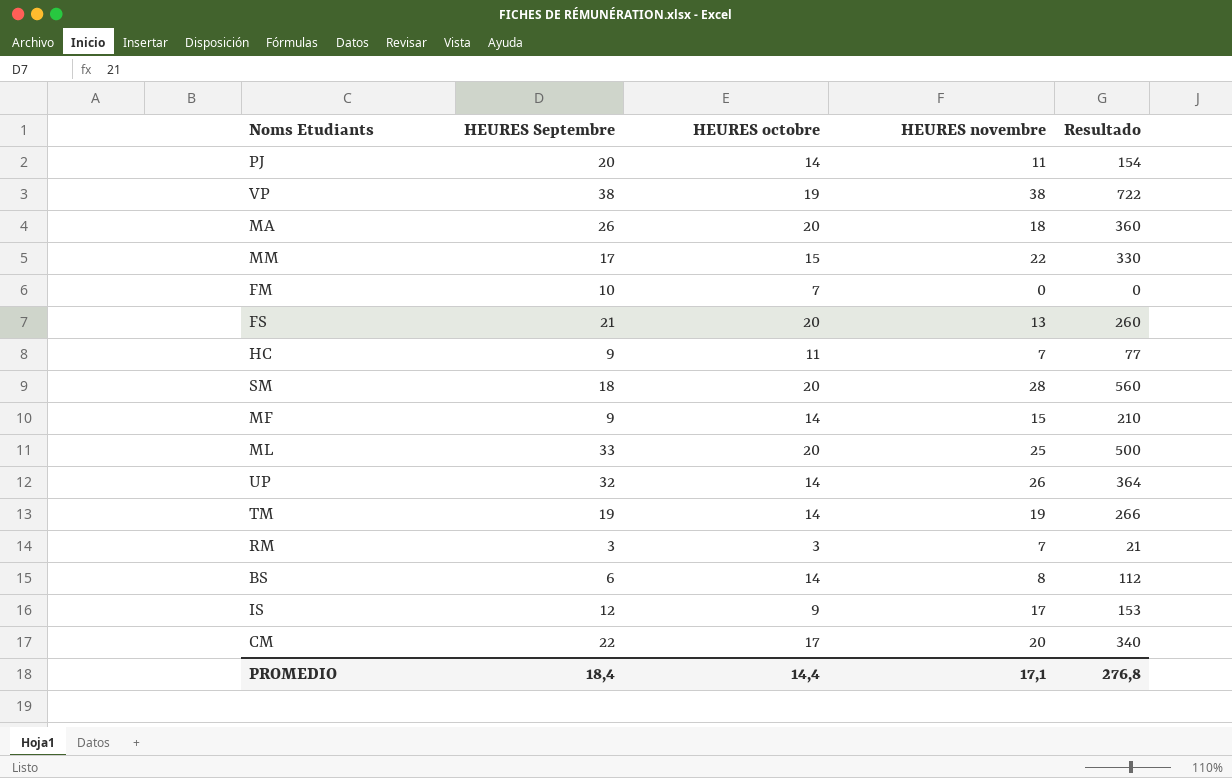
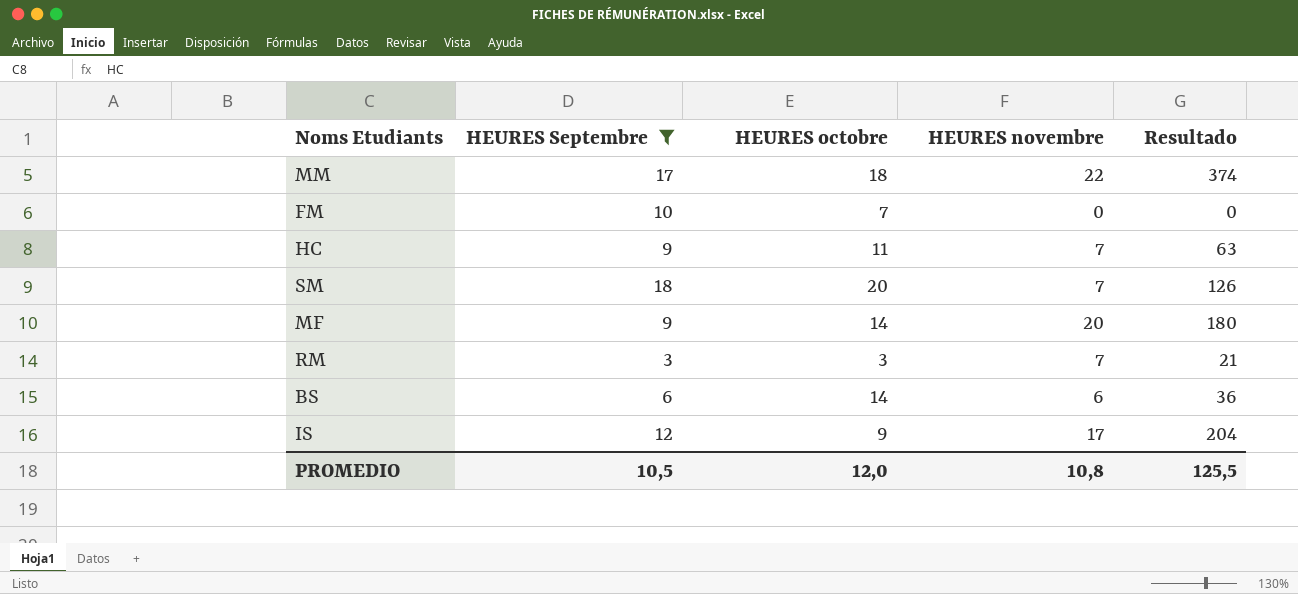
filter: none -> HEURES Septembre <= 18
column Resultado | formula: [HEURES octobre] * [HEURES novembre] -> [HEURES Septembre] * [HEURES novembre]
MM | HEURES octobre: 15 -> 18
SM | HEURES novembre: 28 -> 7
MF | HEURES novembre: 15 -> 20
BS | HEURES novembre: 8 -> 6
PROMEDIO | HEURES Septembre: 18,4 -> 10,5
PROMEDIO | HEURES octobre: 14,4 -> 12,0
PROMEDIO | HEURES novembre: 17,1 -> 10,8
PROMEDIO | Resultado: 276,8 -> 125,5

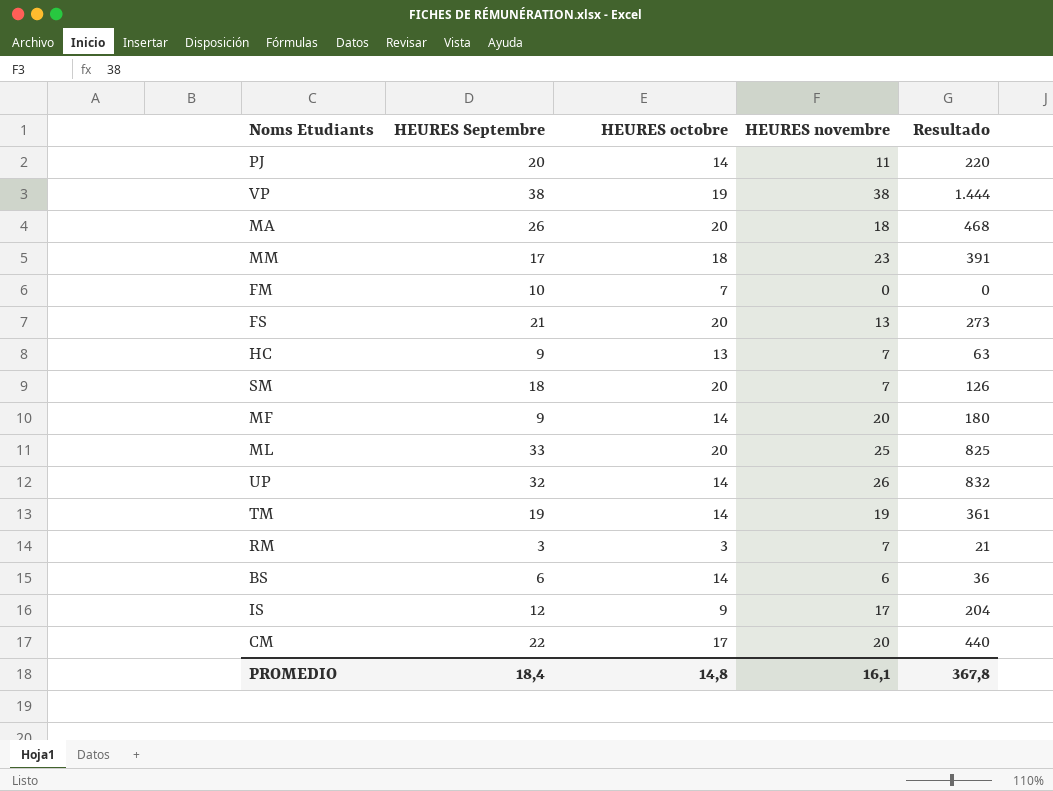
filter: HEURES Septembre <= 18 -> none
MM | HEURES novembre: 22 -> 23
MM | Resultado: 374 -> 391
HC | HEURES octobre: 11 -> 13
PROMEDIO | HEURES Septembre: 10,5 -> 18,4
PROMEDIO | HEURES octobre: 12,0 -> 14,8
PROMEDIO | HEURES novembre: 10,8 -> 16,1
PROMEDIO | Resultado: 125,5 -> 367,8

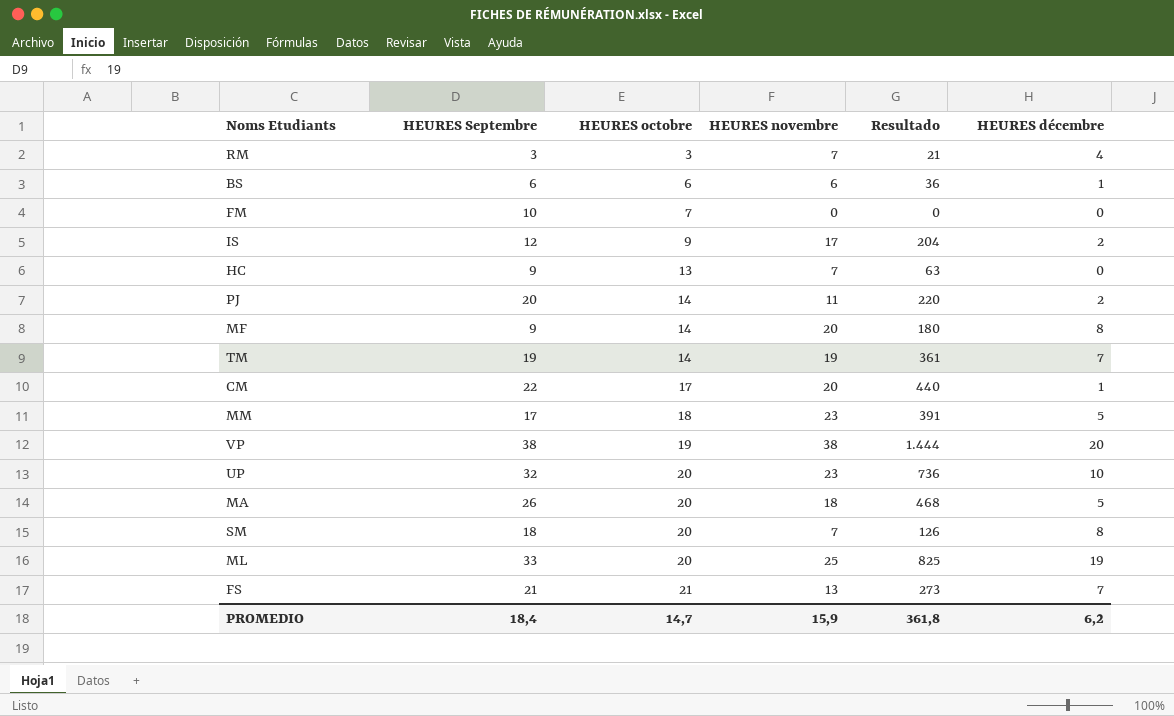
row order: none -> HEURES octobre ascending
column HEURES décembre | position: none -> 6
BS | HEURES octobre: 14 -> 6
UP | HEURES octobre: 14 -> 20
UP | HEURES novembre: 26 -> 23
UP | Resultado: 832 -> 736
FS | HEURES octobre: 20 -> 21
PROMEDIO | HEURES octobre: 14,8 -> 14,7
PROMEDIO | HEURES novembre: 16,1 -> 15,9
PROMEDIO | Resultado: 367,8 -> 361,8

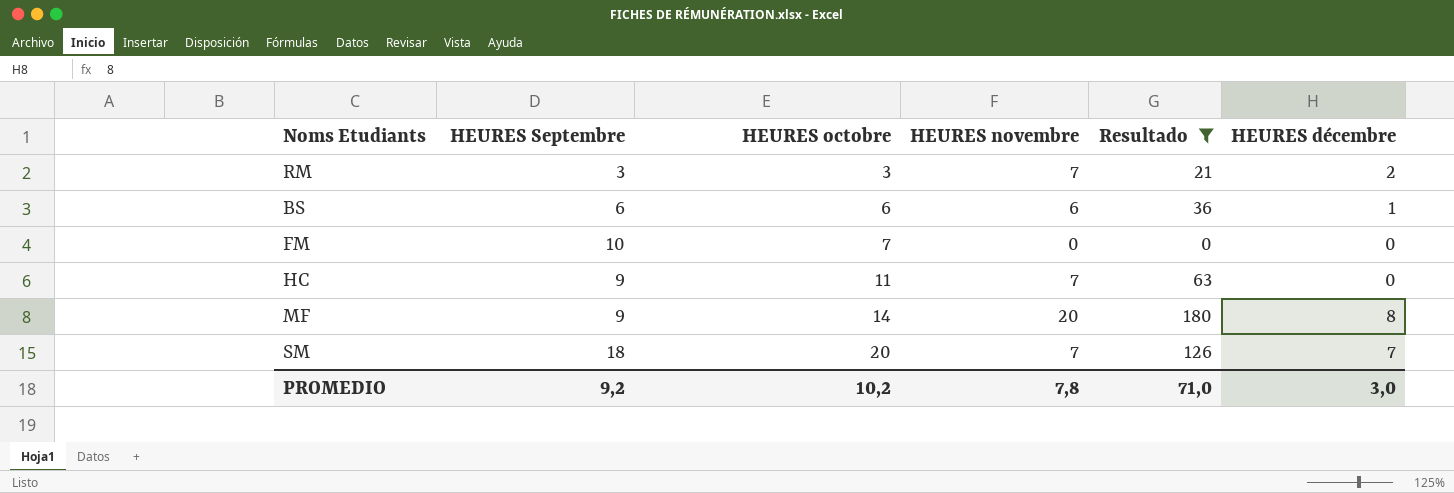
filter: none -> Resultado <= 180
RM | HEURES décembre: 4 -> 2
HC | HEURES octobre: 13 -> 11
SM | HEURES décembre: 8 -> 7
PROMEDIO | HEURES Septembre: 18,4 -> 9,2
PROMEDIO | HEURES octobre: 14,7 -> 10,2
PROMEDIO | HEURES novembre: 15,9 -> 7,8
PROMEDIO | Resultado: 361,8 -> 71,0
PROMEDIO | HEURES décembre: 6,2 -> 3,0

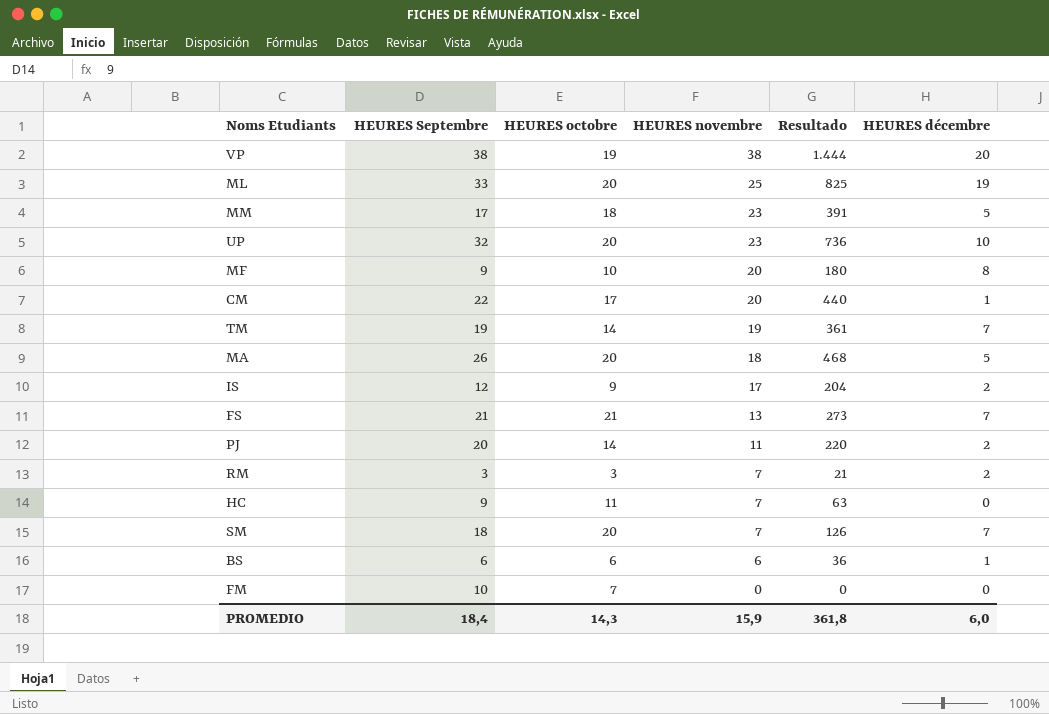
filter: Resultado <= 180 -> none
row order: HEURES octobre ascending -> HEURES novembre descending
MF | HEURES octobre: 14 -> 10
PROMEDIO | HEURES Septembre: 9,2 -> 18,4
PROMEDIO | HEURES octobre: 10,2 -> 14,3
PROMEDIO | HEURES novembre: 7,8 -> 15,9
PROMEDIO | Resultado: 71,0 -> 361,8
PROMEDIO | HEURES décembre: 3,0 -> 6,0

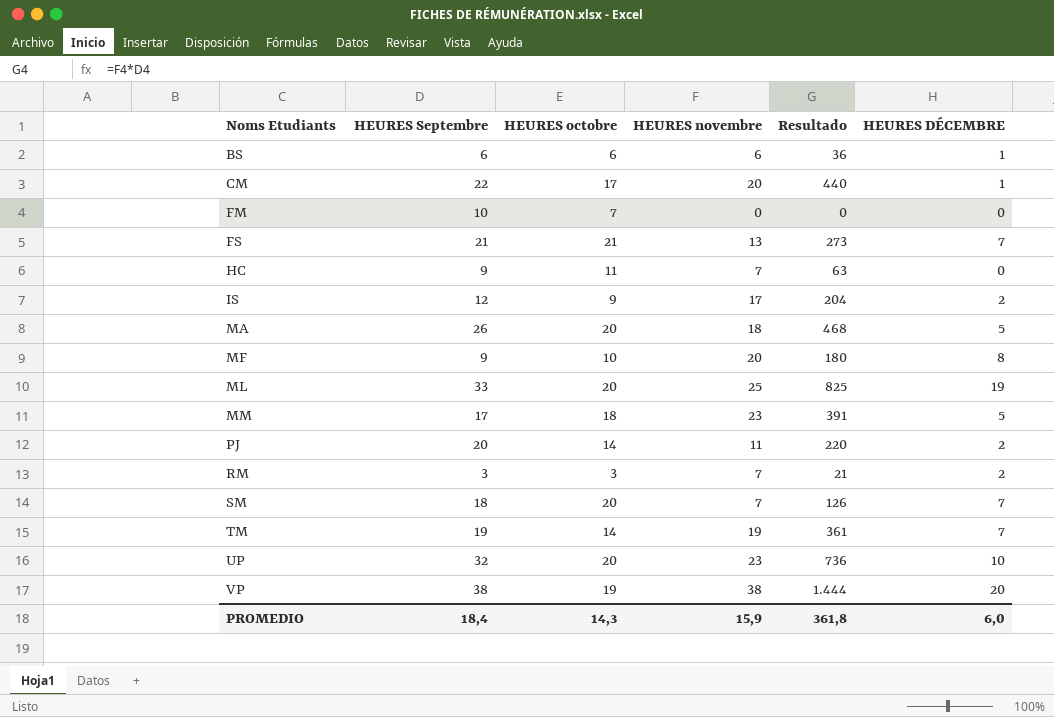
row order: HEURES novembre descending -> Noms Etudiants ascending
column name: HEURES décembre -> HEURES DÉCEMBRE

